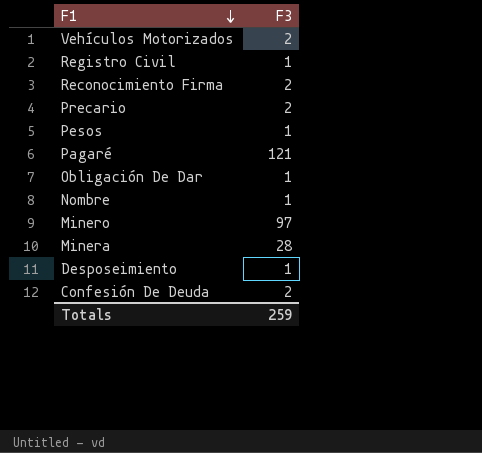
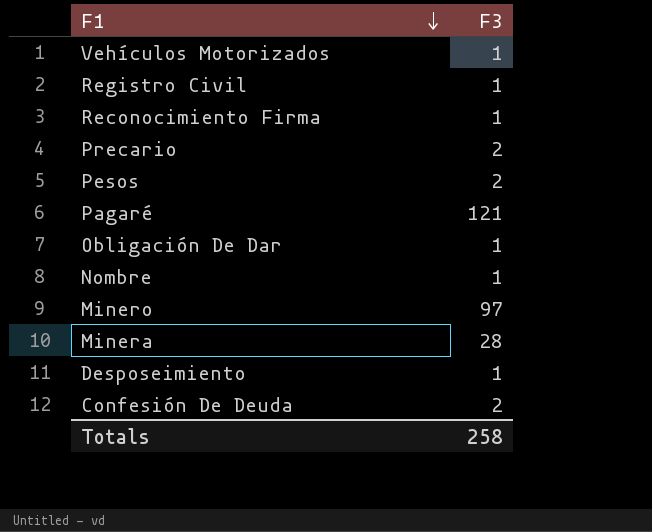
Vehículos Motorizados | F3: 2 -> 1
Reconocimiento Firma | F3: 2 -> 1
Pesos | F3: 1 -> 2
Totals | F3: 259 -> 258

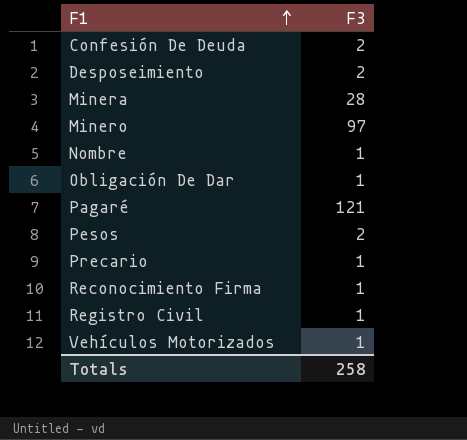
row order: F1 descending -> F1 ascending
Desposeimiento | F3: 1 -> 2
Precario | F3: 2 -> 1

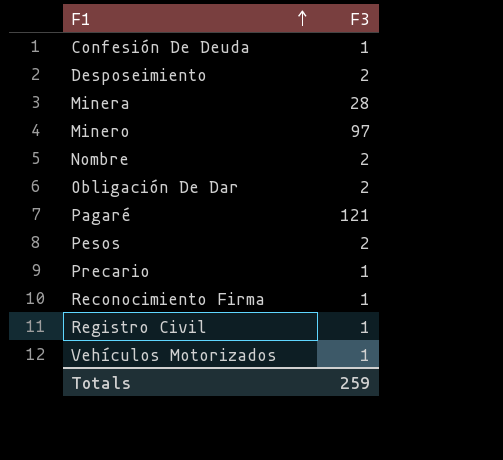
Confesión De Deuda | F3: 2 -> 1
Nombre | F3: 1 -> 2
Obligación De Dar | F3: 1 -> 2
Totals | F3: 258 -> 259

